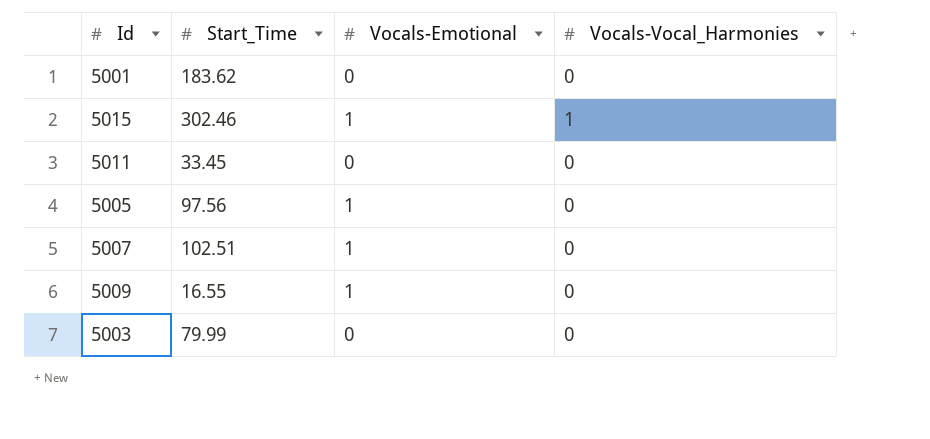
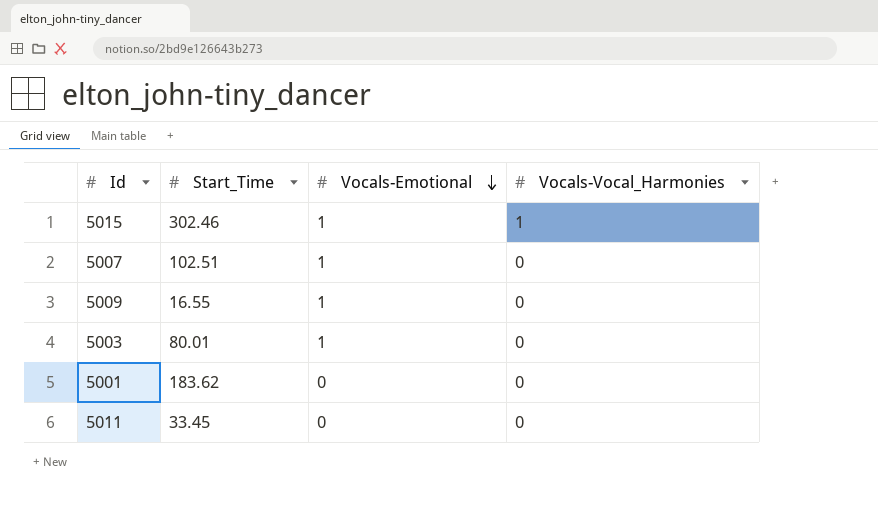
row order: none -> Vocals-Emotional descending
row 5005: 97.56 | 1 | 0 -> none
5003 | Start_Time: 79.99 -> 80.01
5003 | Vocals-Emotional: 0 -> 1

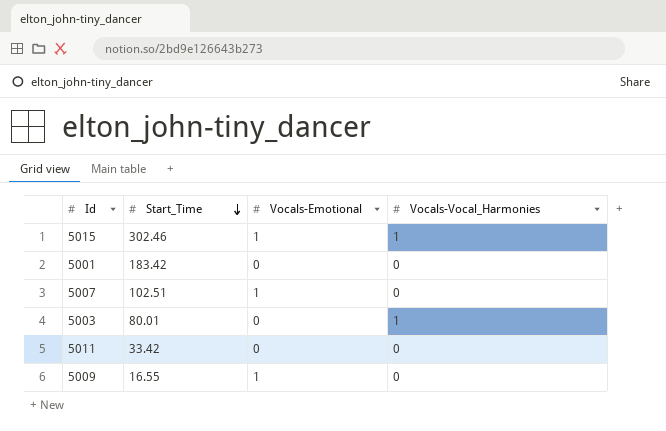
row order: Vocals-Emotional descending -> Start_Time descending
5001 | Start_Time: 183.62 -> 183.42
5003 | Vocals-Emotional: 1 -> 0
5003 | Vocals-Vocal_Harmonies: 0 -> 1
5011 | Start_Time: 33.45 -> 33.42

